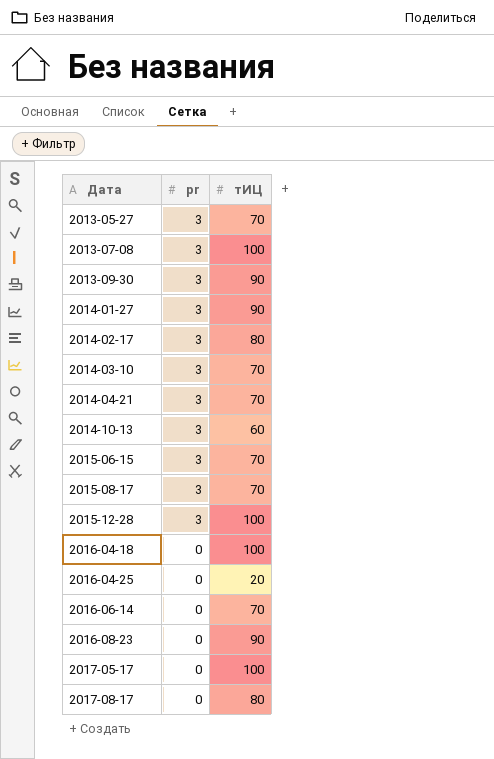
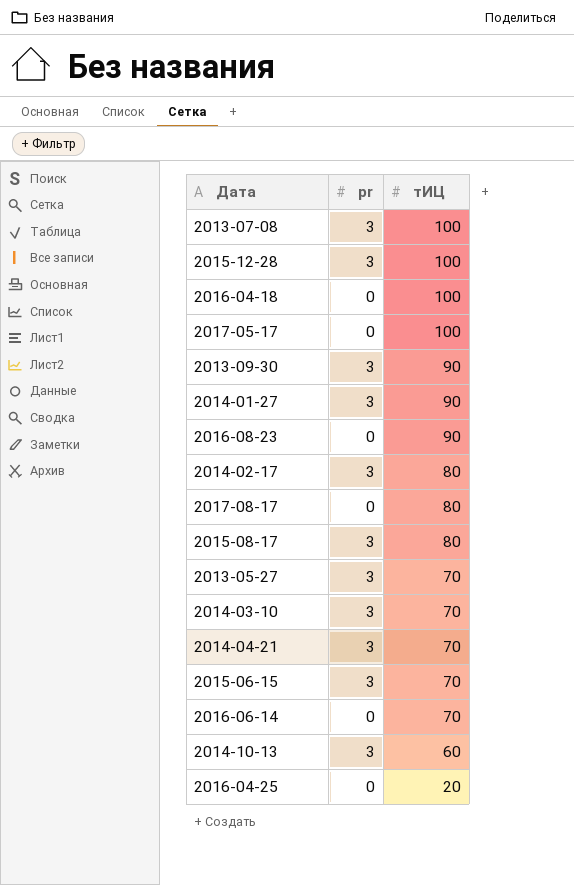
row order: Дата ascending -> тИЦ descending
2015-08-17 | тИЦ: 70 -> 80

